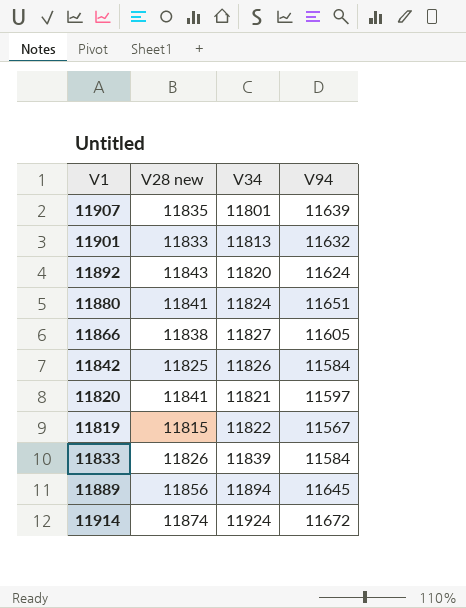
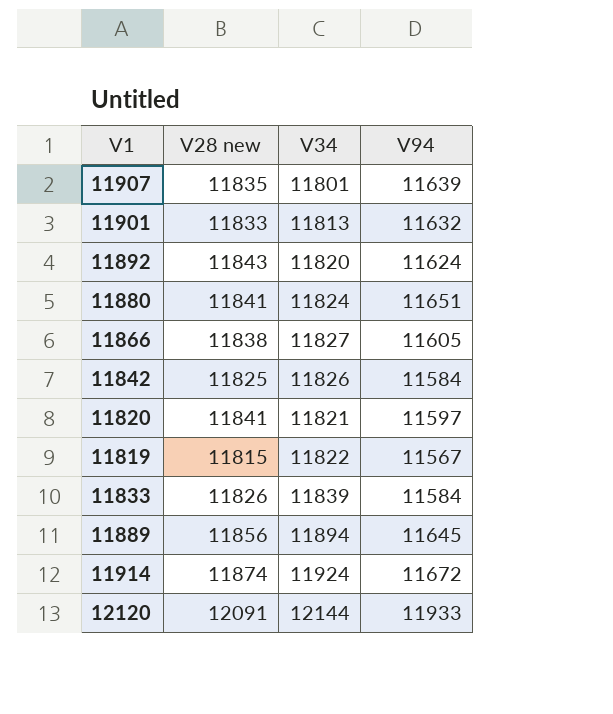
row 12120: none -> 12091 | 12144 | 11933

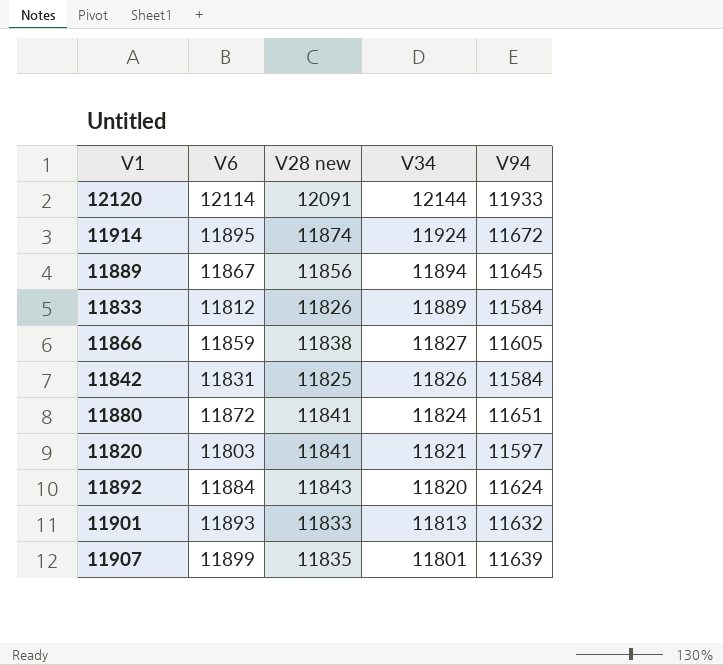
row order: none -> V34 descending
column V6 | position: none -> 2
row 11819: 11815 | 11822 | 11567 -> none
11833 | V34: 11839 -> 11889

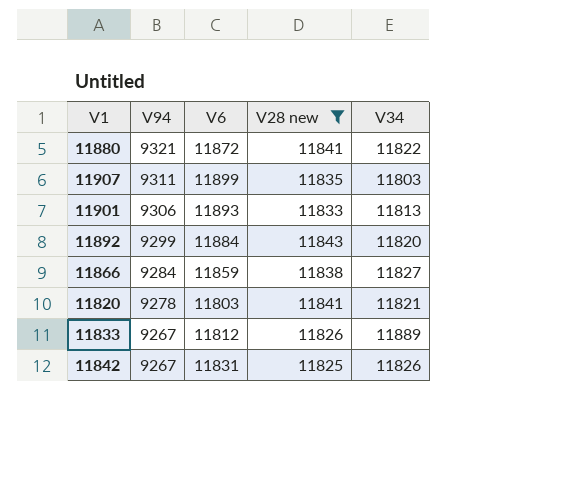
filter: none -> V28 new <= 11843
row order: V34 descending -> V94 descending
column V94 | position: 5 -> 2
11880 | V94: 11651 -> 9321
11880 | V34: 11824 -> 11822
11907 | V94: 11639 -> 9311
11907 | V34: 11801 -> 11803
11901 | V94: 11632 -> 9306
11892 | V94: 11624 -> 9299
11866 | V94: 11605 -> 9284
11820 | V94: 11597 -> 9278
11833 | V94: 11584 -> 9267
11842 | V94: 11584 -> 9267

